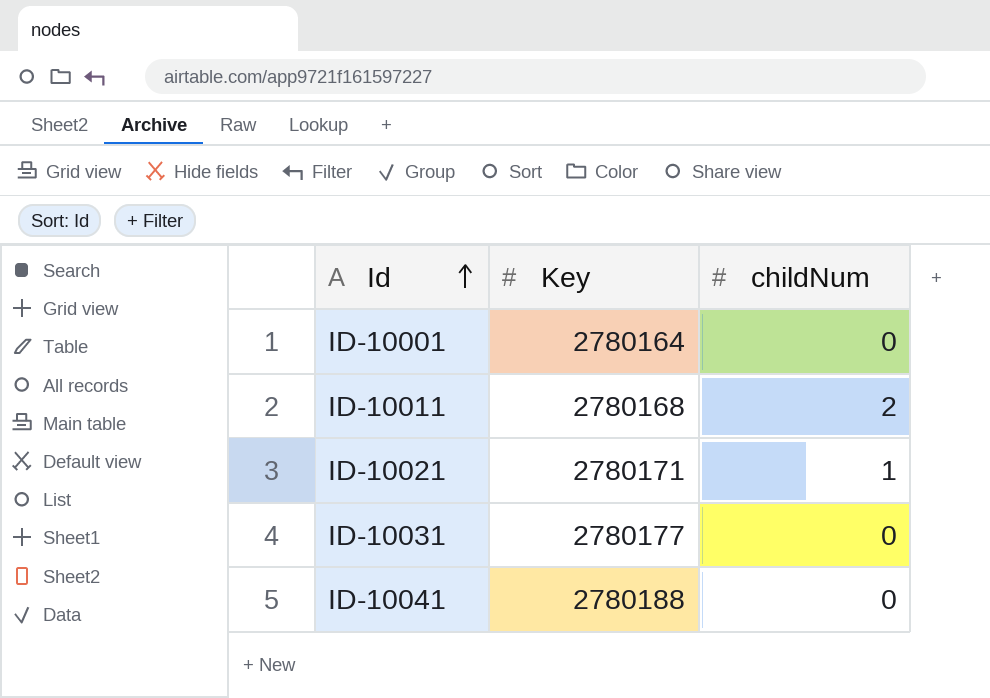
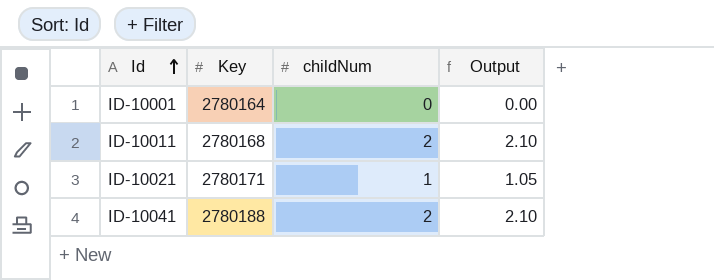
column Output | formula: none -> [childNum] * 1.05
row ID-10031: 2780177 | 0 -> none
ID-10041 | childNum: 0 -> 2

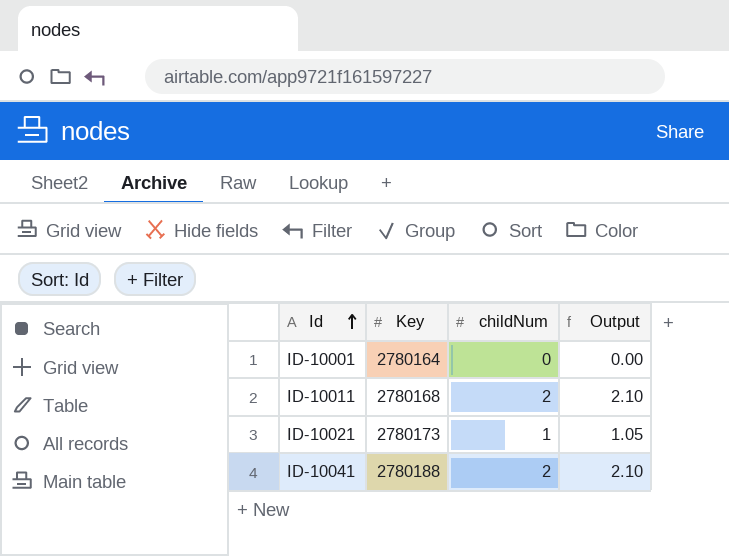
ID-10021 | Key: 2780171 -> 2780173

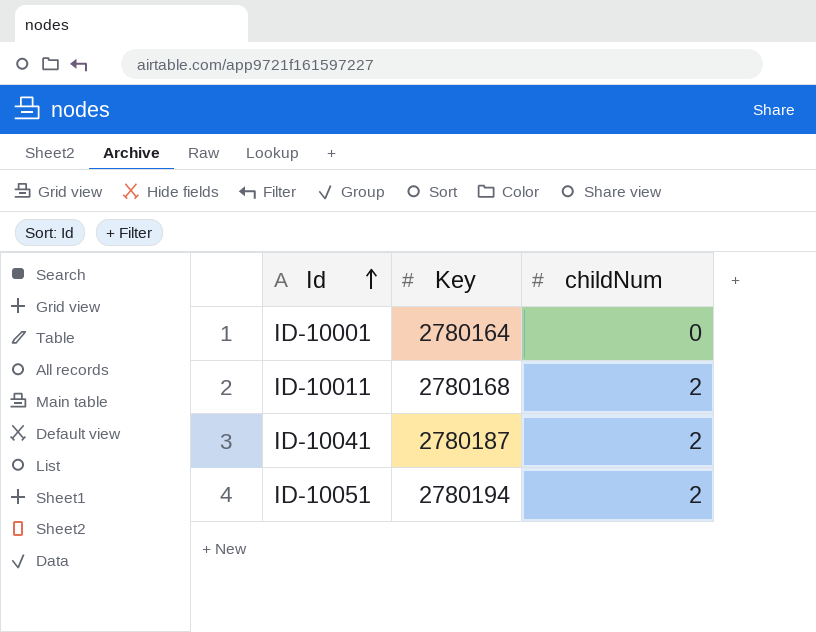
column Output | formula: [childNum] * 1.05 -> none
row ID-10021: 2780173 | 1 | 1.05 -> none
ID-10041 | Key: 2780188 -> 2780187
row ID-10051: none -> 2780194 | 2

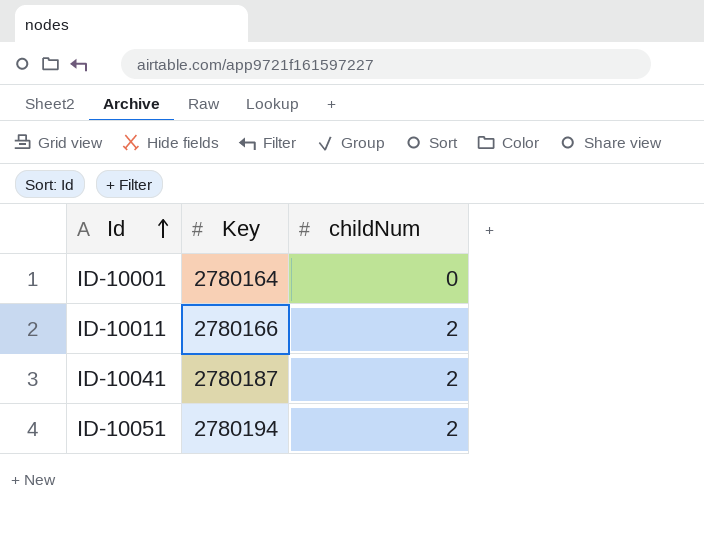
ID-10011 | Key: 2780168 -> 2780166

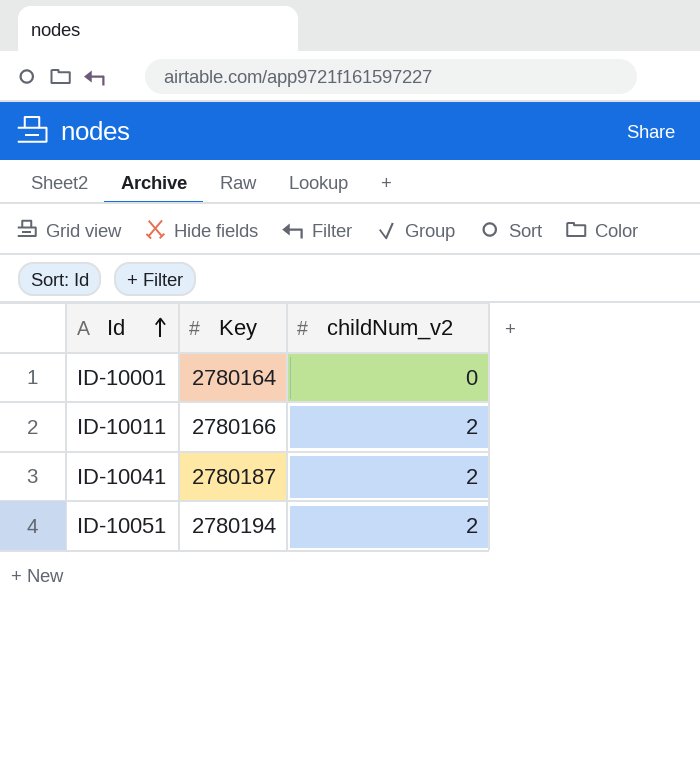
column name: childNum -> childNum_v2

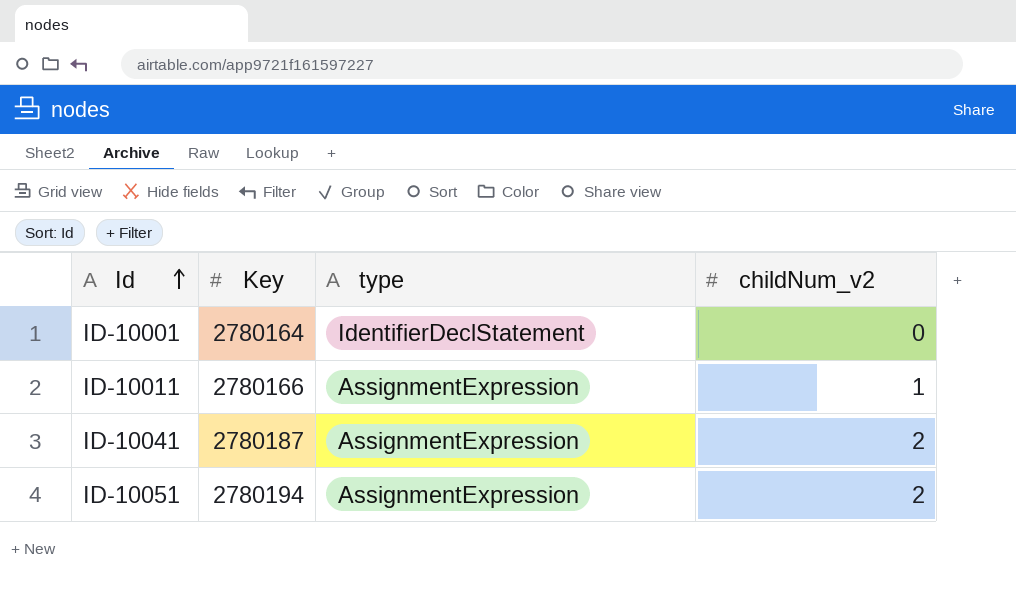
column type | position: none -> 3
ID-10011 | childNum_v2: 2 -> 1

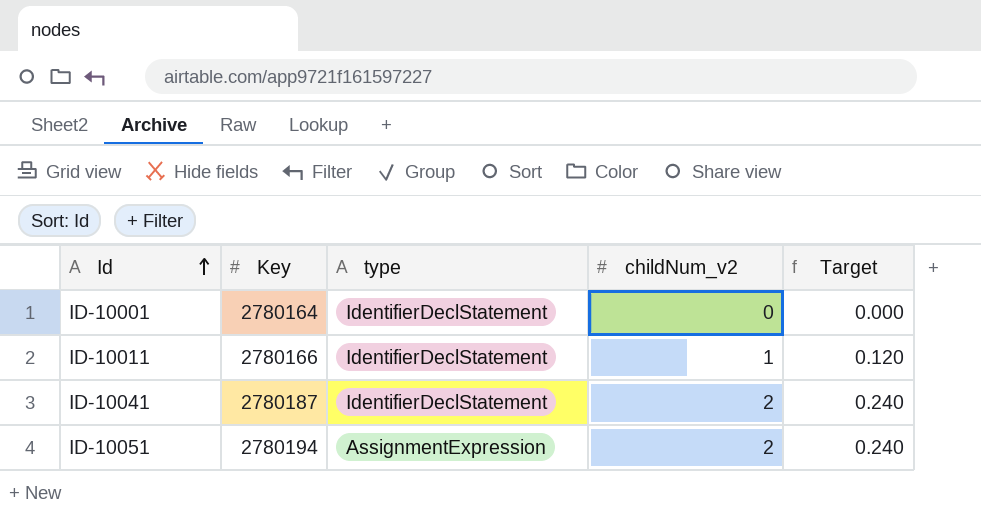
column Target | formula: none -> [childNum_v2] * 0.12
ID-10011 | type: AssignmentExpression -> IdentifierDeclStatement
ID-10041 | type: AssignmentExpression -> IdentifierDeclStatement

